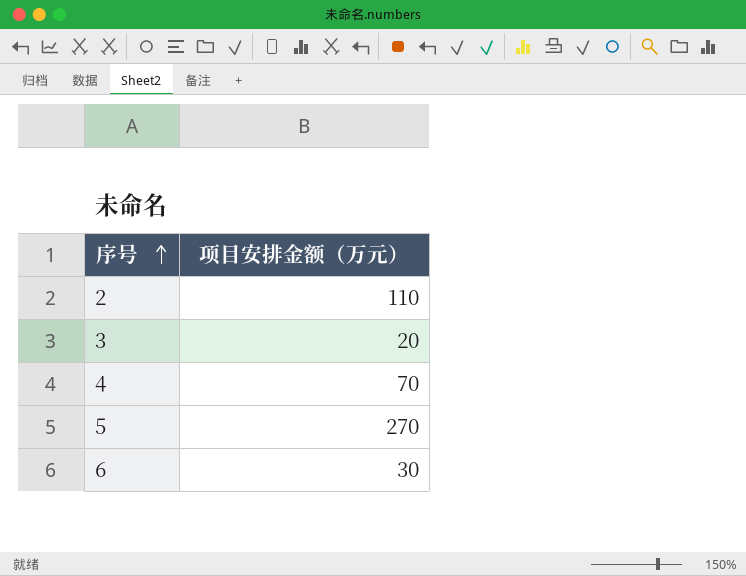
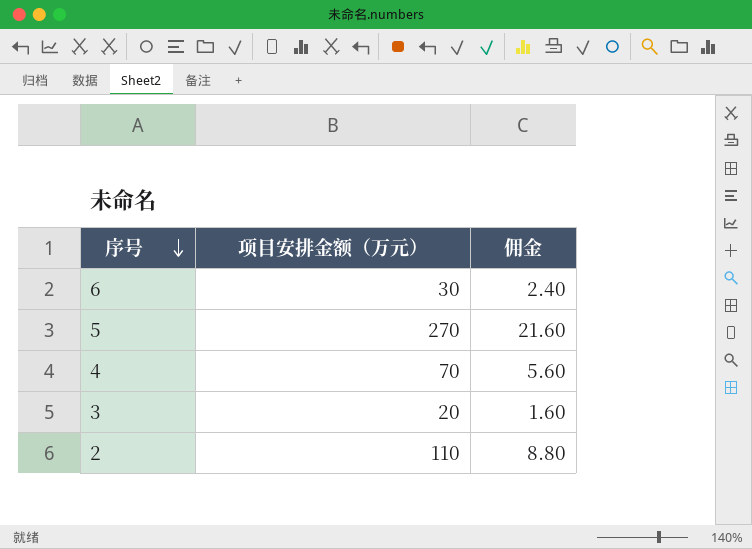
row order: 序号 ascending -> 序号 descending
column 佣金 | formula: none -> [项目安排金额（万元）] * 0.08

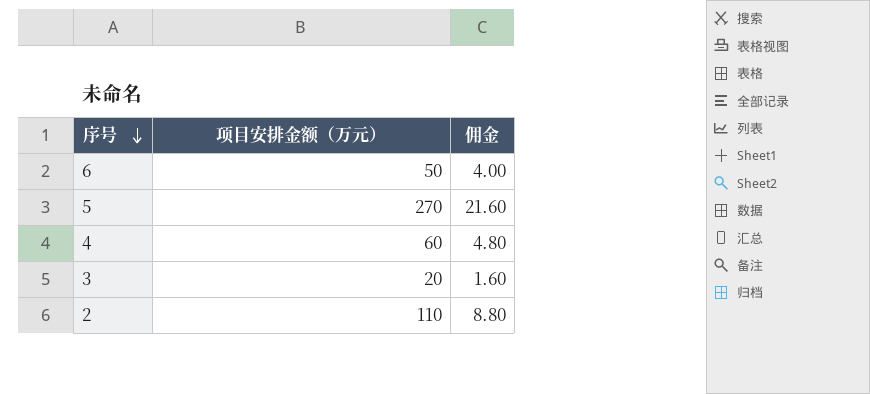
6 | 项目安排金额（万元）: 30 -> 50
6 | 佣金: 2.40 -> 4.00
4 | 项目安排金额（万元）: 70 -> 60
4 | 佣金: 5.60 -> 4.80

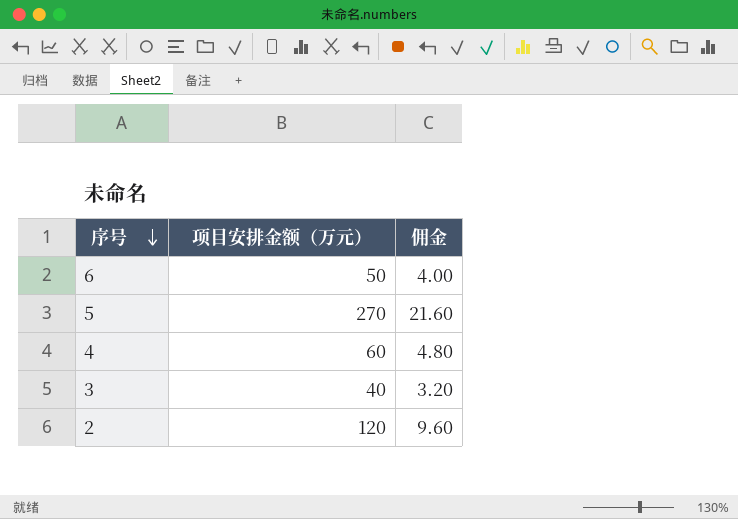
3 | 项目安排金额（万元）: 20 -> 40
3 | 佣金: 1.60 -> 3.20
2 | 项目安排金额（万元）: 110 -> 120
2 | 佣金: 8.80 -> 9.60

